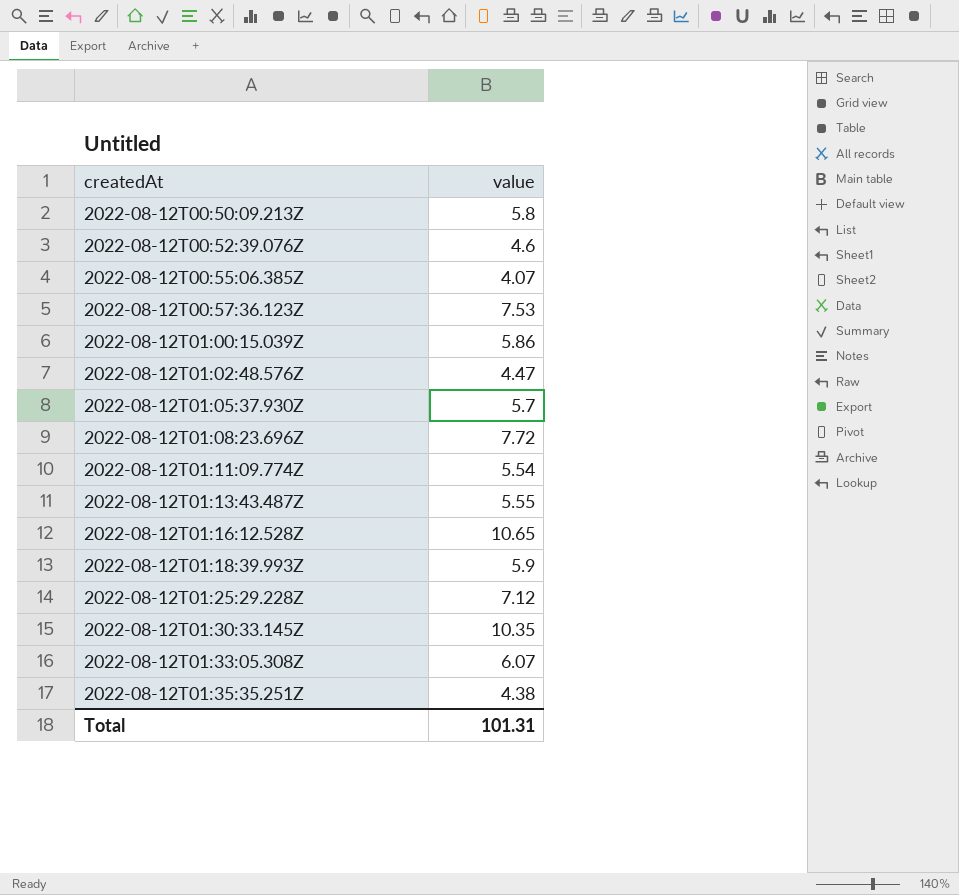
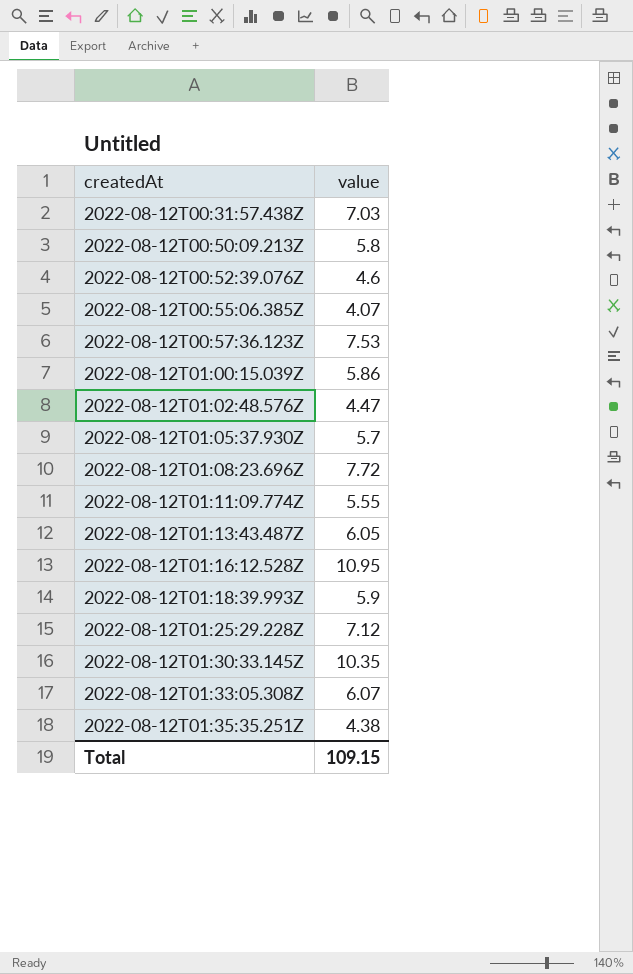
row 2022-08-12T00:31:57.438Z: none -> 7.03
2022-08-12T01:11:09.774Z | value: 5.54 -> 5.55
2022-08-12T01:13:43.487Z | value: 5.55 -> 6.05
2022-08-12T01:16:12.528Z | value: 10.65 -> 10.95
Total | value: 101.31 -> 109.15

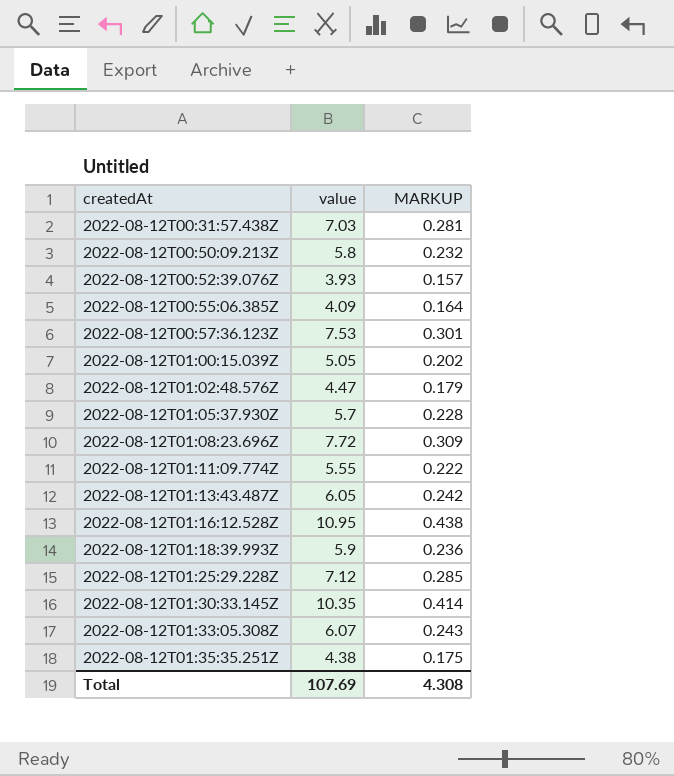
column MARKUP | formula: none -> [value] * 0.04
2022-08-12T00:52:39.076Z | value: 4.6 -> 3.93
2022-08-12T00:55:06.385Z | value: 4.07 -> 4.09
2022-08-12T01:00:15.039Z | value: 5.86 -> 5.05
Total | value: 109.15 -> 107.69

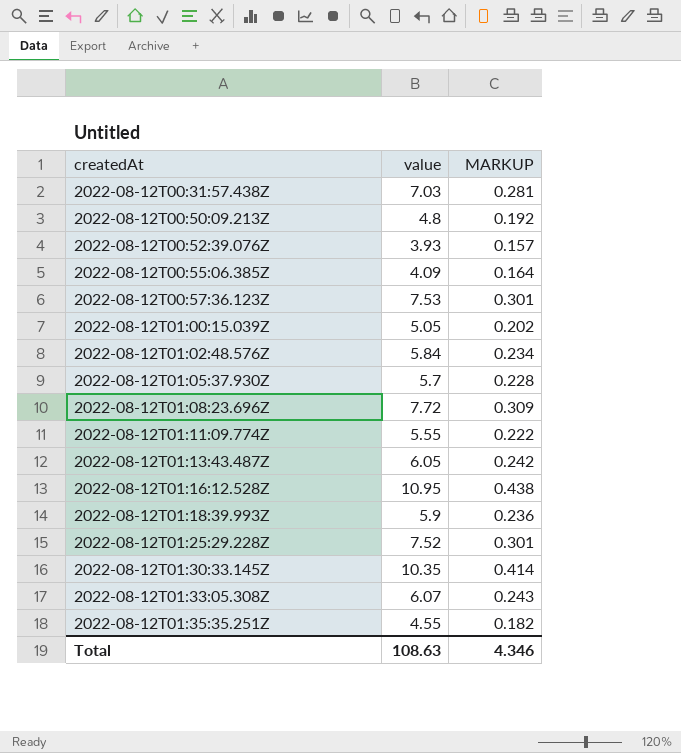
2022-08-12T00:50:09.213Z | value: 5.8 -> 4.8
2022-08-12T00:50:09.213Z | MARKUP: 0.232 -> 0.192
2022-08-12T01:02:48.576Z | value: 4.47 -> 5.84
2022-08-12T01:02:48.576Z | MARKUP: 0.179 -> 0.234
2022-08-12T01:25:29.228Z | value: 7.12 -> 7.52
2022-08-12T01:25:29.228Z | MARKUP: 0.285 -> 0.301
2022-08-12T01:35:35.251Z | value: 4.38 -> 4.55
2022-08-12T01:35:35.251Z | MARKUP: 0.175 -> 0.182
Total | value: 107.69 -> 108.63
Total | MARKUP: 4.308 -> 4.346

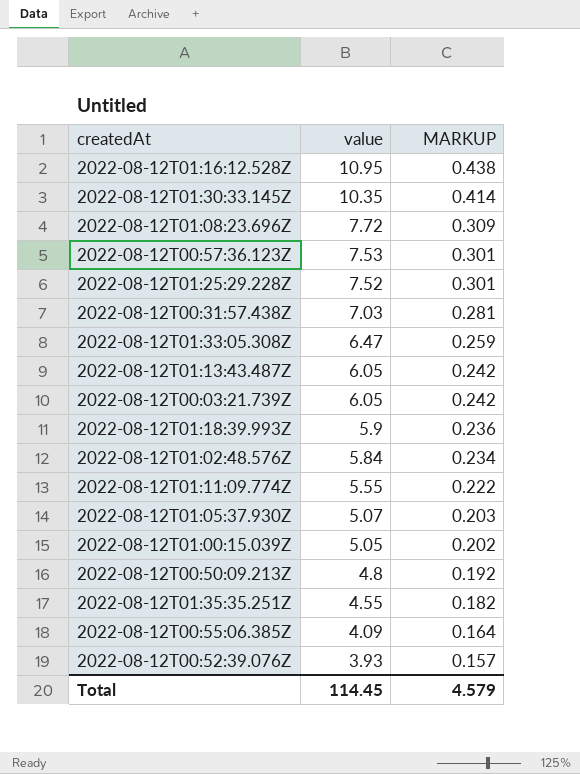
row order: createdAt ascending -> value descending
2022-08-12T01:33:05.308Z | value: 6.07 -> 6.47
2022-08-12T01:33:05.308Z | MARKUP: 0.243 -> 0.259
row 2022-08-12T00:03:21.739Z: none -> 6.05 | 0.242
2022-08-12T01:05:37.930Z | value: 5.7 -> 5.07
2022-08-12T01:05:37.930Z | MARKUP: 0.228 -> 0.203
Total | value: 108.63 -> 114.45
Total | MARKUP: 4.346 -> 4.579

